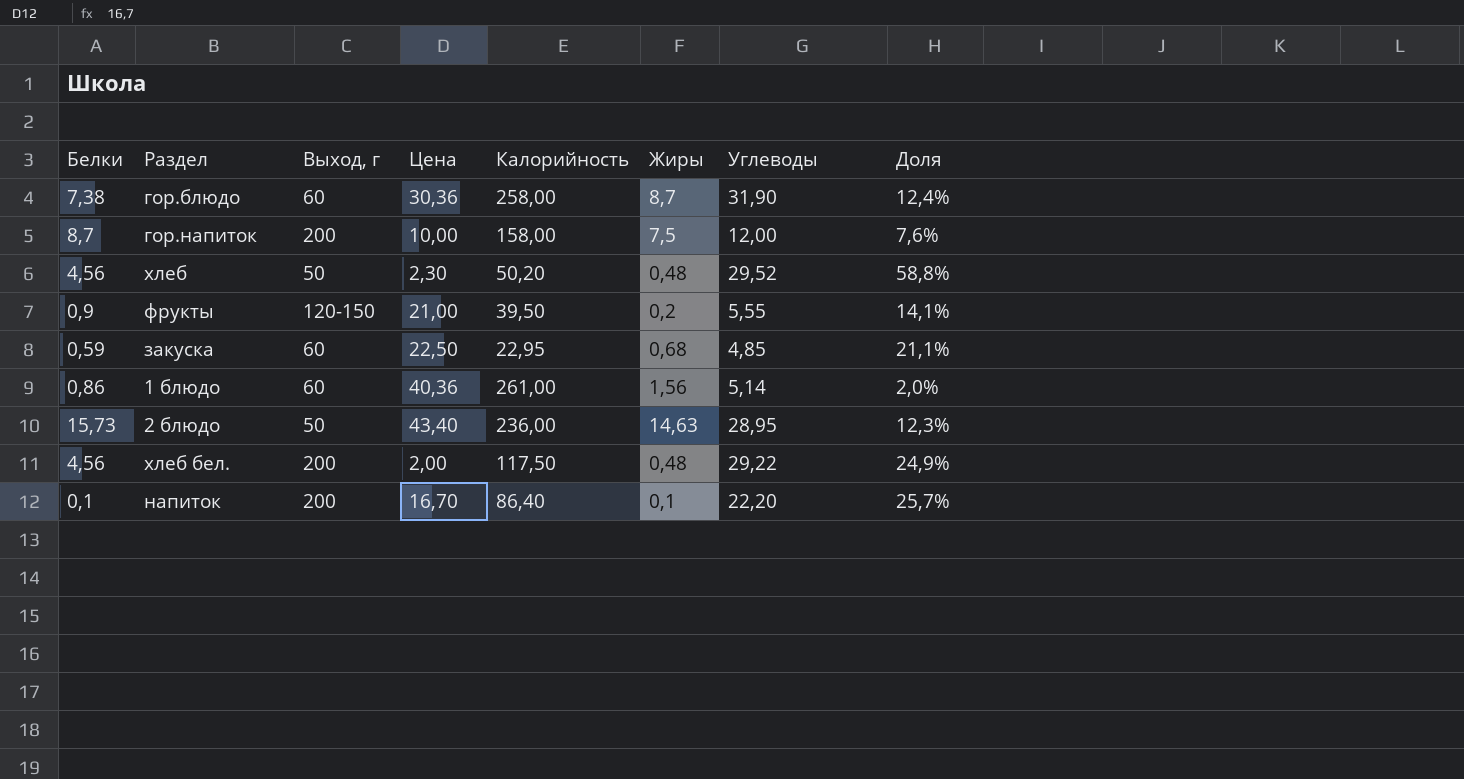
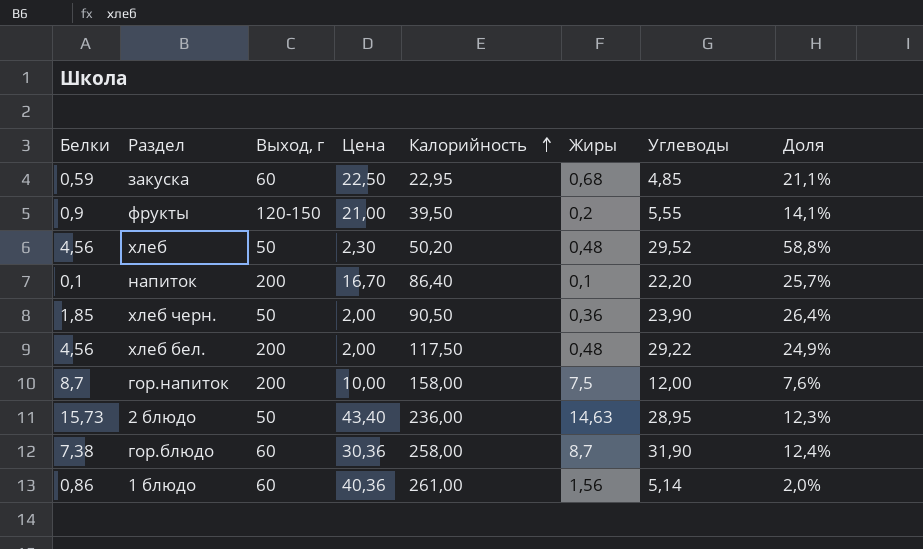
row order: none -> Калорийность ascending
row хлеб черн.: none -> 1,85 | 50 | 2,00 | 90,50 | 0,36 | 23,90 | 26,4%

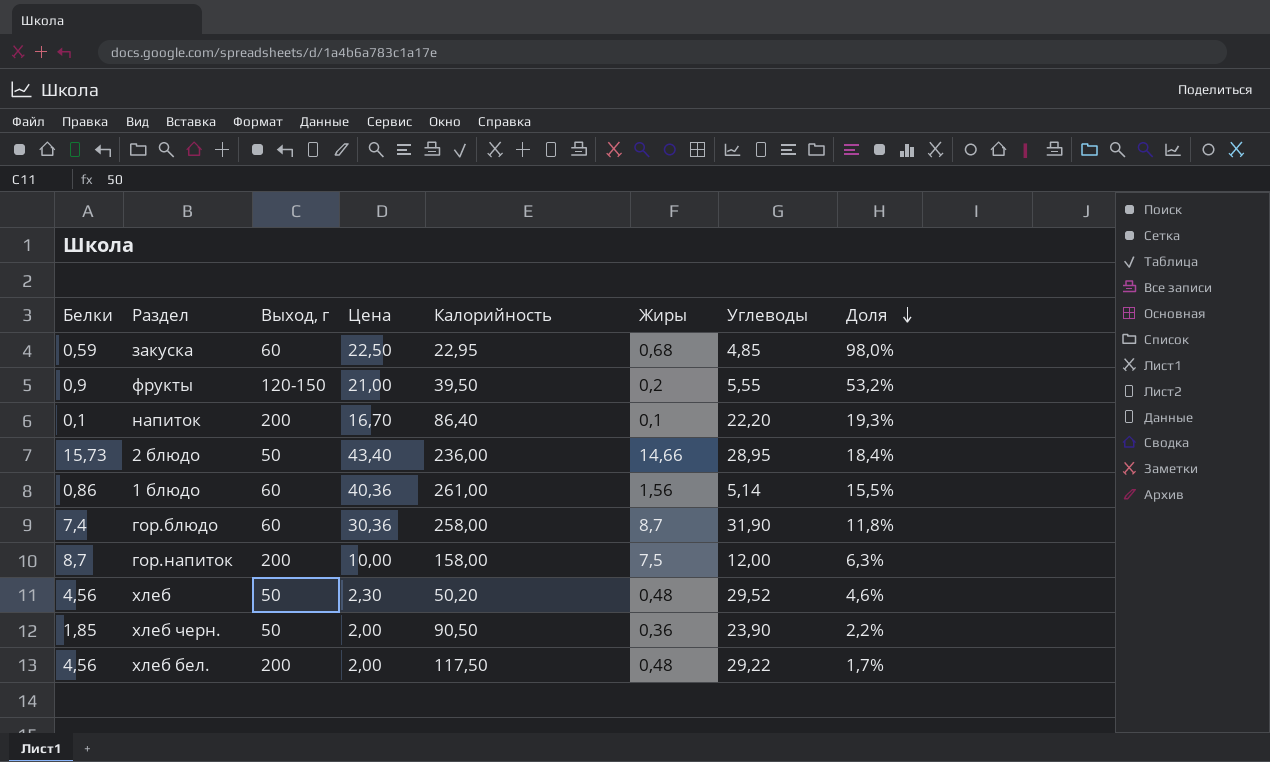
row order: Калорийность ascending -> Доля descending
column Доля | formula: [Углеводы] / [Калорийность] -> [Цена] / [Калорийность]
2 блюдо | Жиры: 14,63 -> 14,66
гор.блюдо | Белки: 7,38 -> 7,4

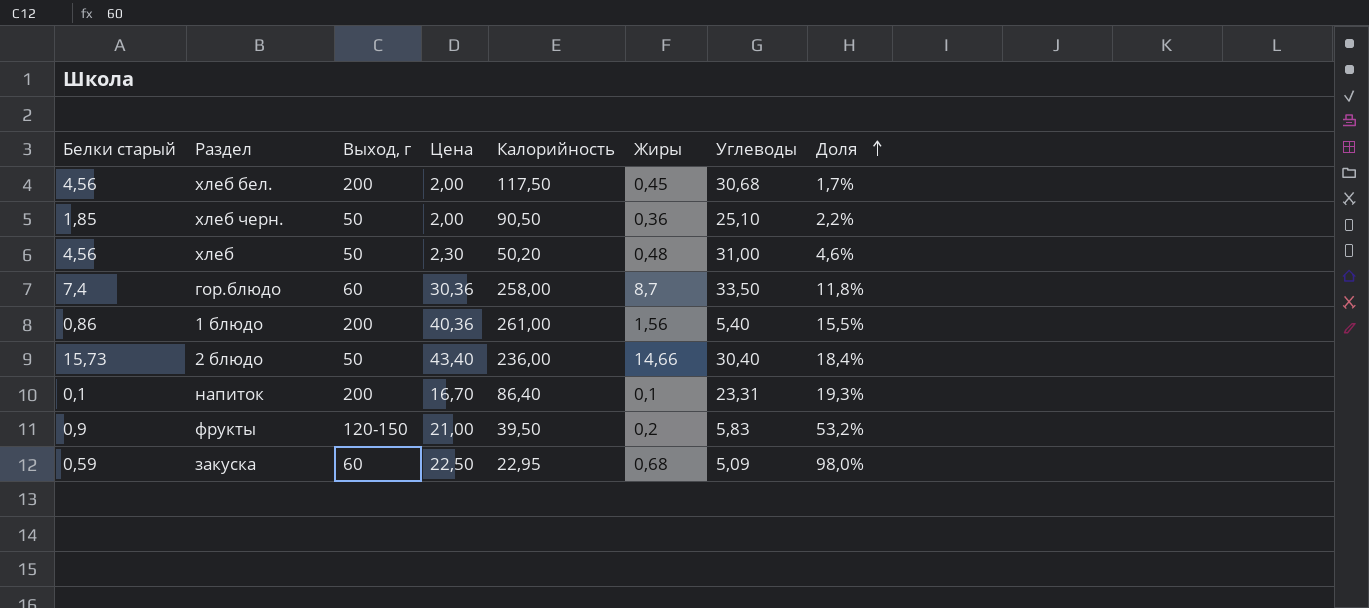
row order: Доля descending -> Доля ascending
column name: Белки -> Белки старый
row гор.напиток: 8,7 | 200 | 10,00 | 158,00 | 7,5 | 12,00 | 6,3% -> none
хлеб бел. | Жиры: 0,48 -> 0,45
хлеб бел. | Углеводы: 29,22 -> 30,68
хлеб черн. | Углеводы: 23,90 -> 25,10
хлеб | Углеводы: 29,52 -> 31,00
гор.блюдо | Углеводы: 31,90 -> 33,50
1 блюдо | Выход, г: 60 -> 200
1 блюдо | Углеводы: 5,14 -> 5,40
2 блюдо | Углеводы: 28,95 -> 30,40
напиток | Углеводы: 22,20 -> 23,31
фрукты | Углеводы: 5,55 -> 5,83
закуска | Углеводы: 4,85 -> 5,09

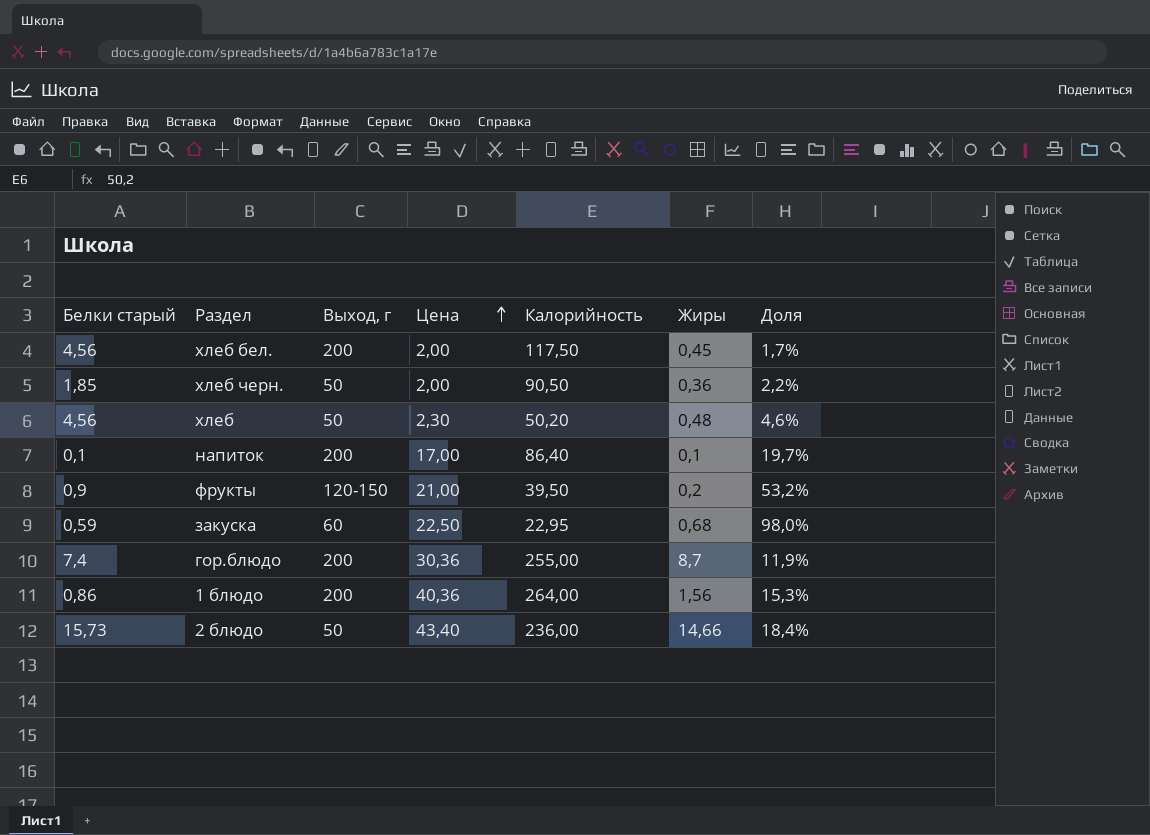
row order: Доля ascending -> Цена ascending
column Углеводы | position: 7 -> none
напиток | Цена: 16,70 -> 17,00
напиток | Доля: 19,3% -> 19,7%
гор.блюдо | Выход, г: 60 -> 200
гор.блюдо | Калорийность: 258,00 -> 255,00
гор.блюдо | Доля: 11,8% -> 11,9%
1 блюдо | Калорийность: 261,00 -> 264,00
1 блюдо | Доля: 15,5% -> 15,3%

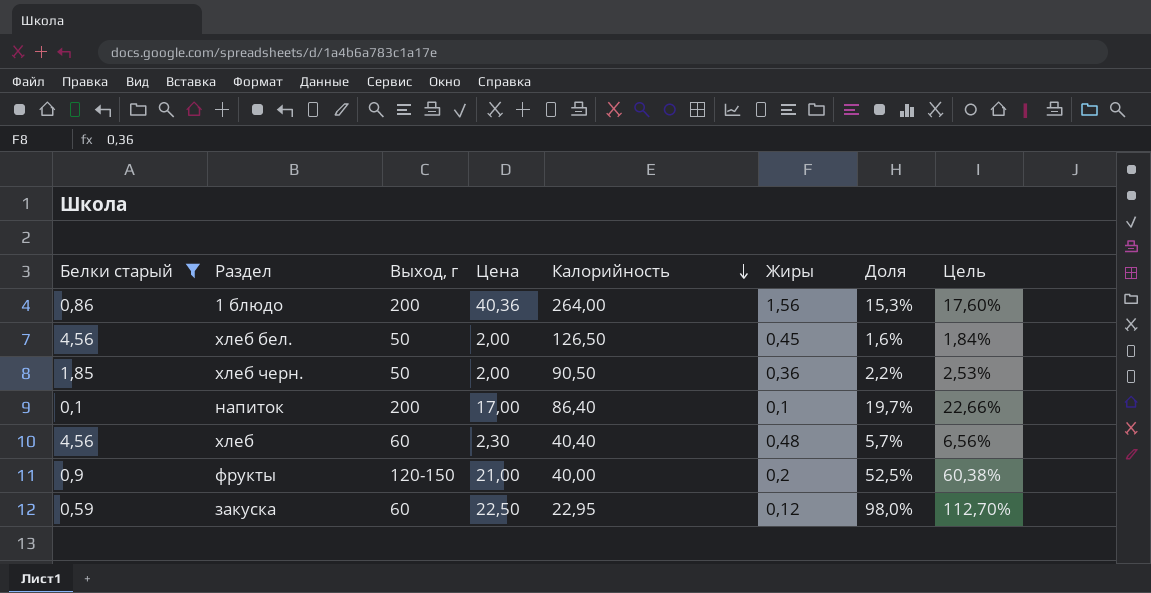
filter: none -> Белки старый <= 4,56
row order: Цена ascending -> Калорийность descending
column Цель | formula: none -> [Доля] * 1,15
хлеб бел. | Выход, г: 200 -> 50
хлеб бел. | Калорийность: 117,50 -> 126,50
хлеб бел. | Доля: 1,7% -> 1,6%
хлеб | Выход, г: 50 -> 60
хлеб | Калорийность: 50,20 -> 40,40
хлеб | Доля: 4,6% -> 5,7%
фрукты | Калорийность: 39,50 -> 40,00
фрукты | Доля: 53,2% -> 52,5%
закуска | Жиры: 0,68 -> 0,12

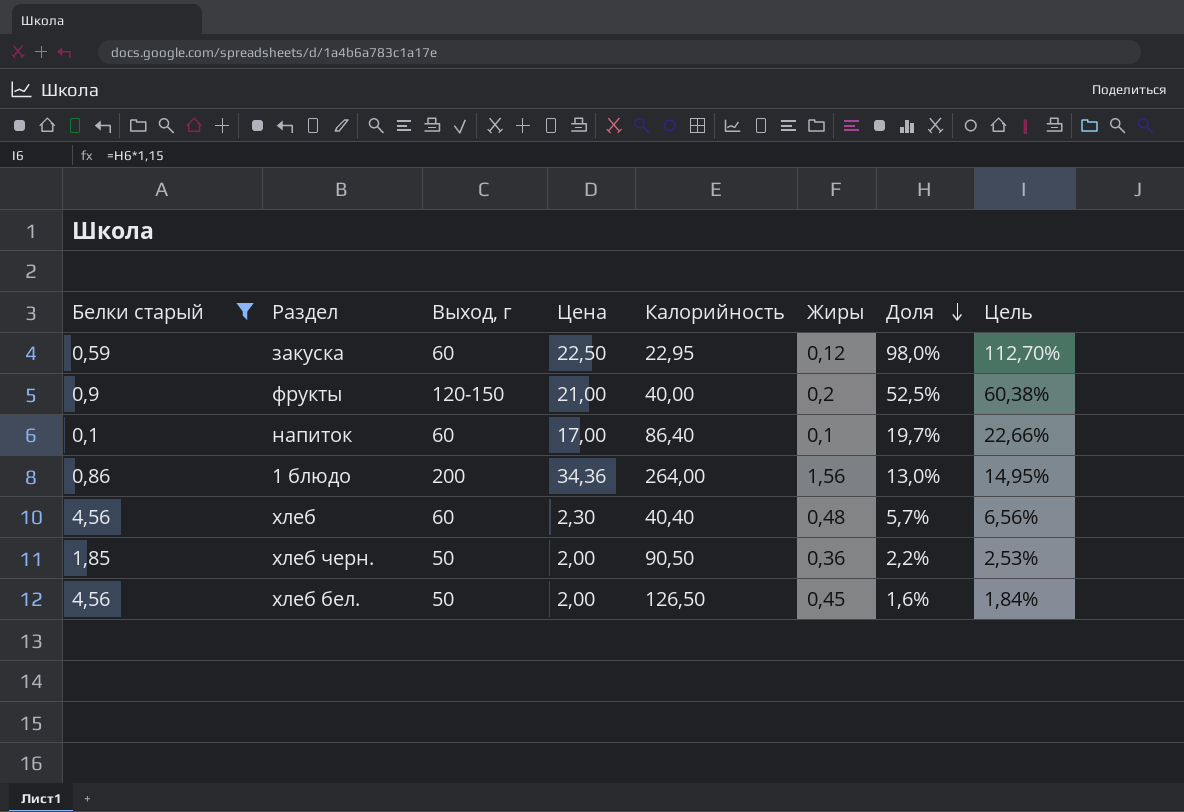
row order: Калорийность descending -> Доля descending
напиток | Выход, г: 200 -> 60
1 блюдо | Цена: 40,36 -> 34,36
1 блюдо | Доля: 15,3% -> 13,0%
1 блюдо | Цель: 17,60% -> 14,95%

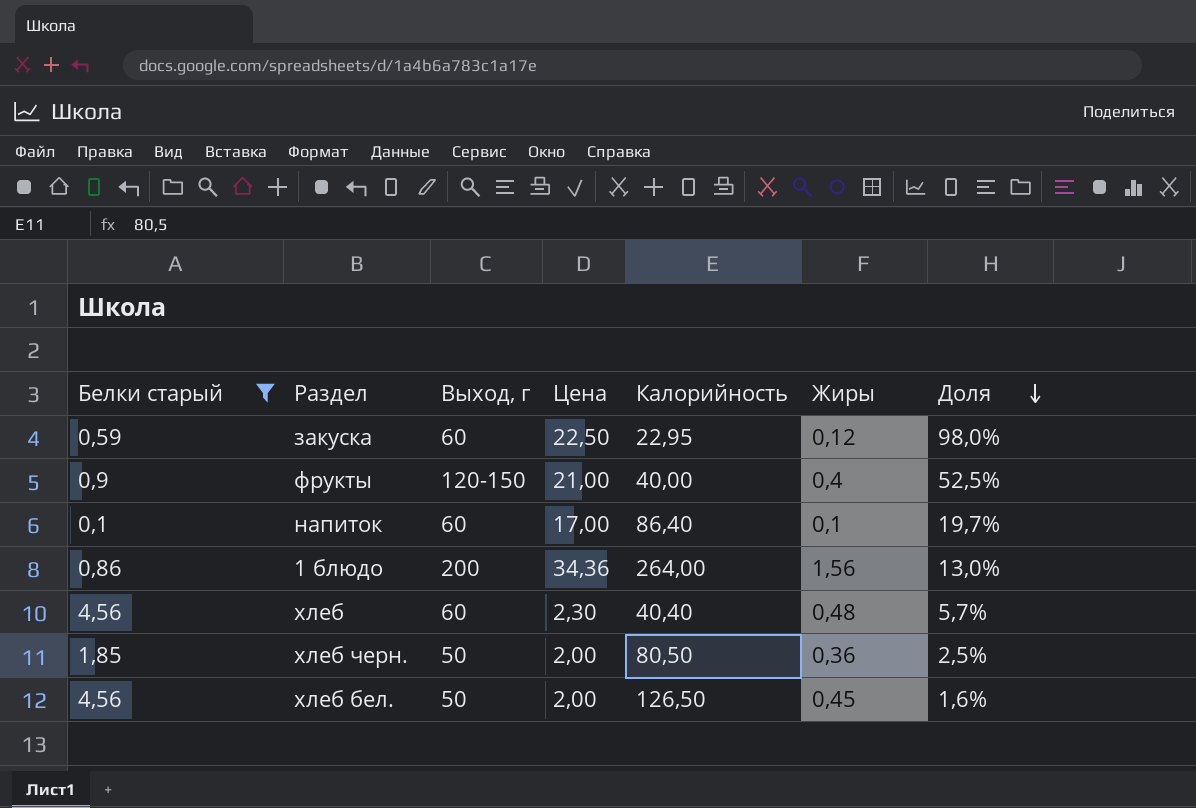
column Цель | formula: [Доля] * 1,15 -> none
фрукты | Жиры: 0,2 -> 0,4
хлеб черн. | Калорийность: 90,50 -> 80,50
хлеб черн. | Доля: 2,2% -> 2,5%

